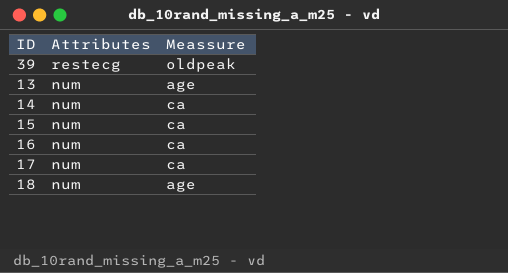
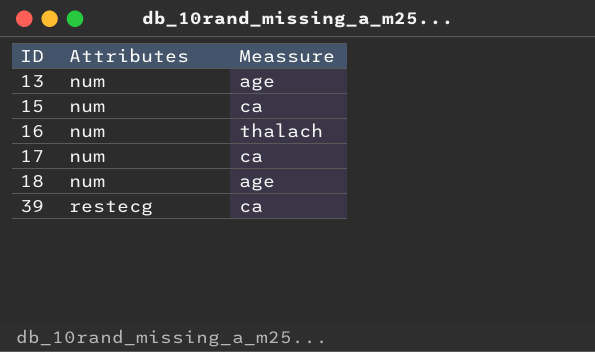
row order: Attributes descending -> ID ascending
row 14: num | ca -> none
16 | Meassure: ca -> thalach
39 | Meassure: oldpeak -> ca

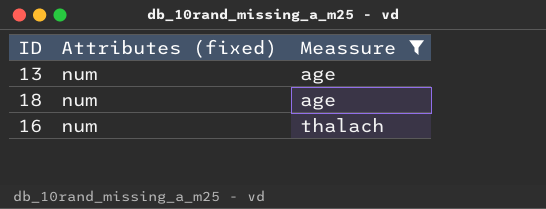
filter: none -> Meassure != ca
row order: ID ascending -> Meassure ascending
column name: Attributes -> Attributes (fixed)

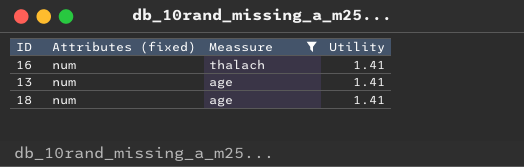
row order: Meassure ascending -> Meassure descending
column Utility | position: none -> 4

